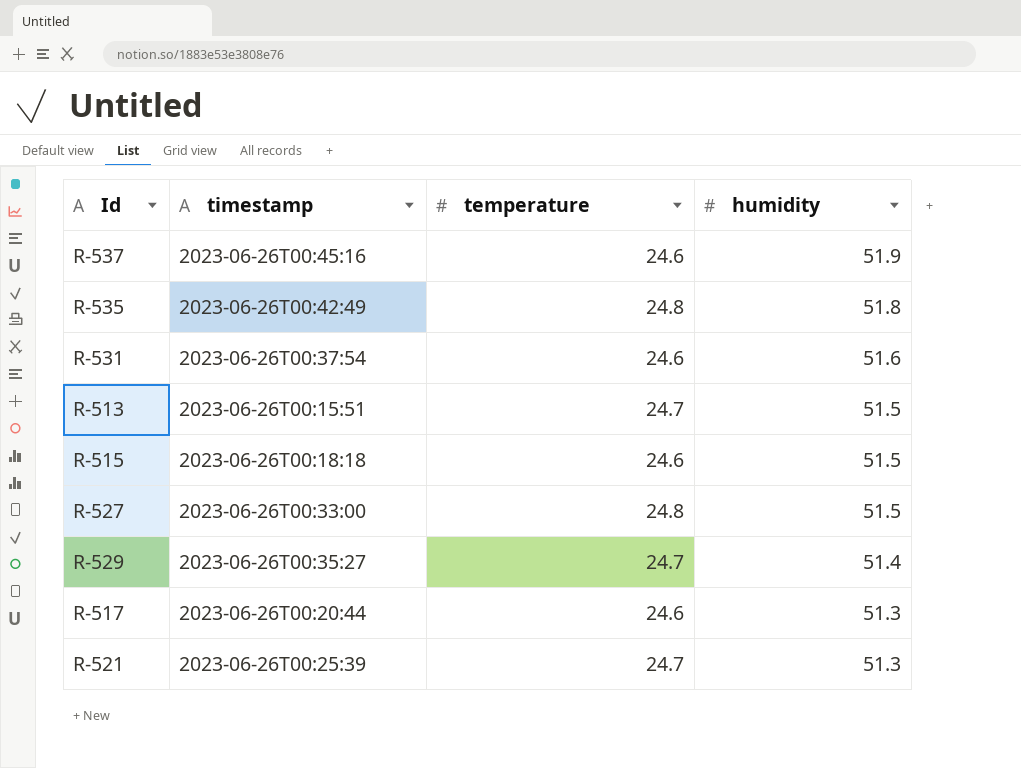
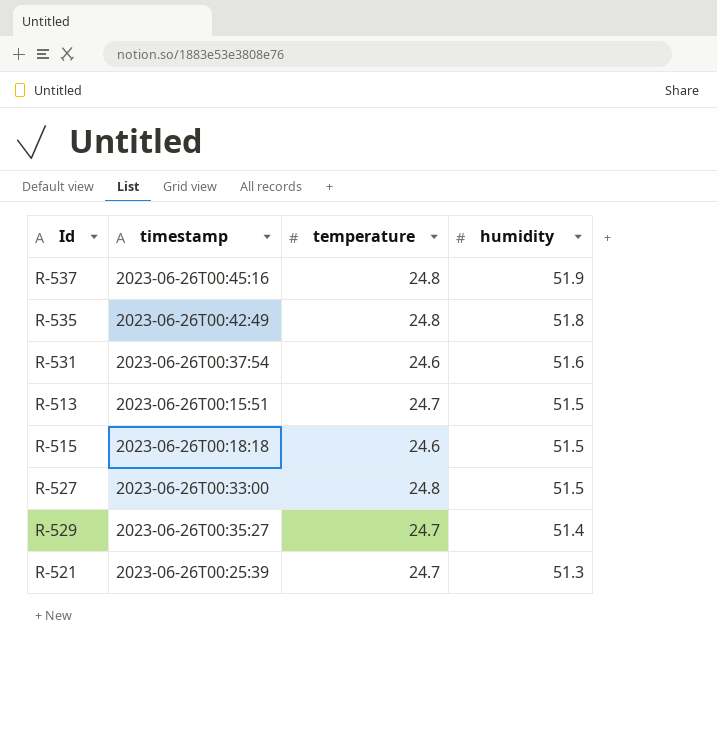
row R-517: 2023-06-26T00:20:44 | 24.6 | 51.3 -> none
R-537 | temperature: 24.6 -> 24.8

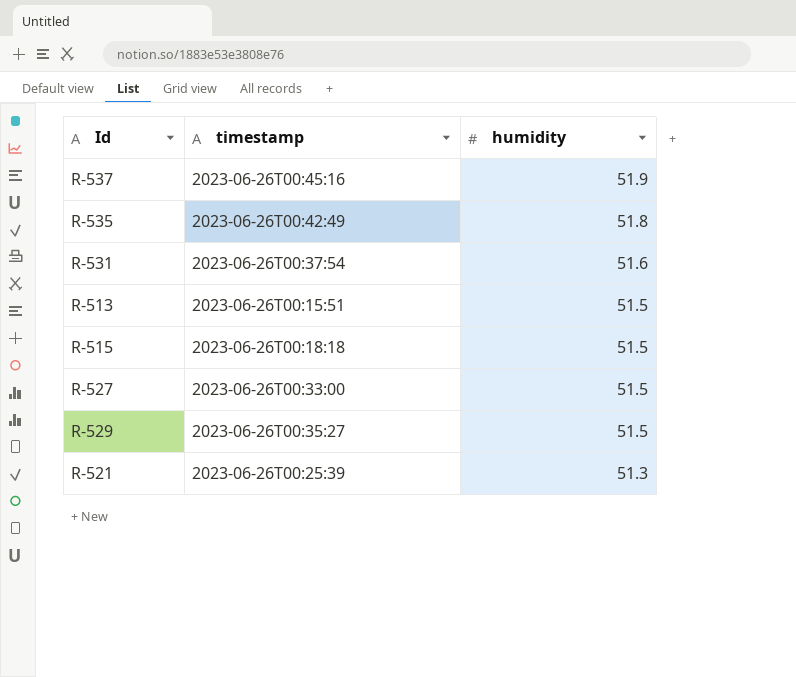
column temperature | position: 3 -> none
R-529 | humidity: 51.4 -> 51.5

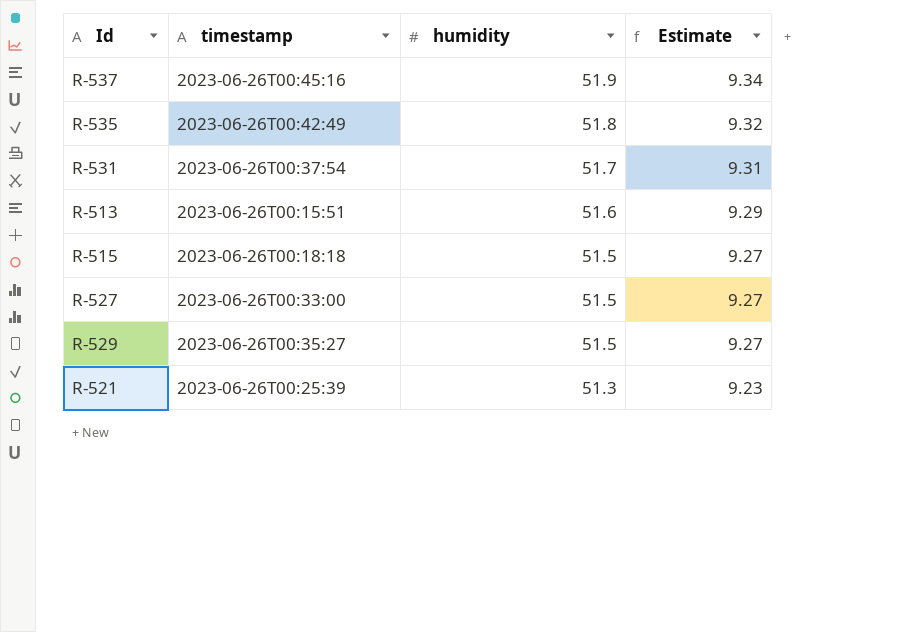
column Estimate | formula: none -> [humidity] * 0.18
R-531 | humidity: 51.6 -> 51.7
R-513 | humidity: 51.5 -> 51.6

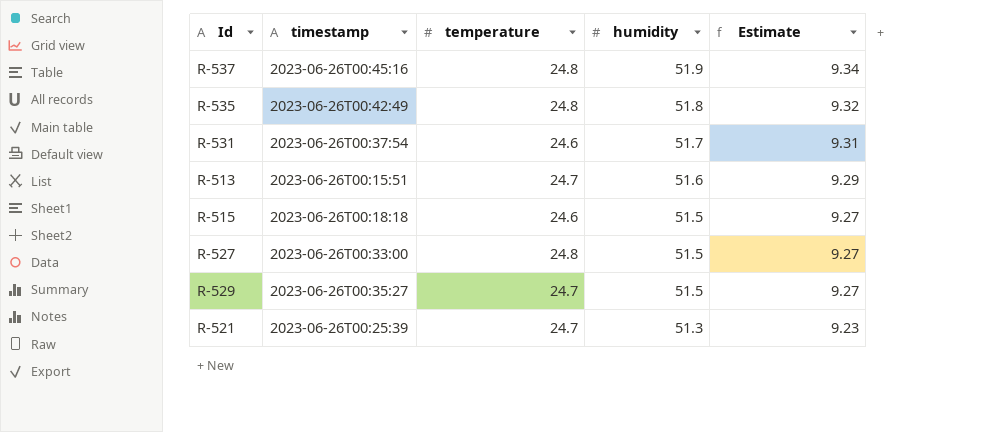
column temperature | position: none -> 3

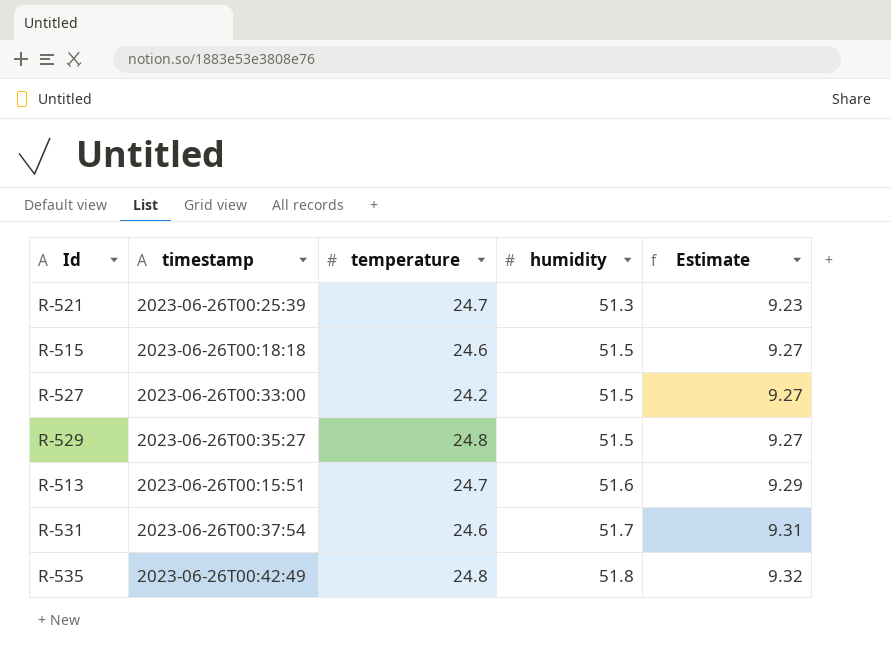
row order: humidity descending -> humidity ascending
row R-537: 2023-06-26T00:45:16 | 24.8 | 51.9 | 9.34 -> none
R-527 | temperature: 24.8 -> 24.2
R-529 | temperature: 24.7 -> 24.8

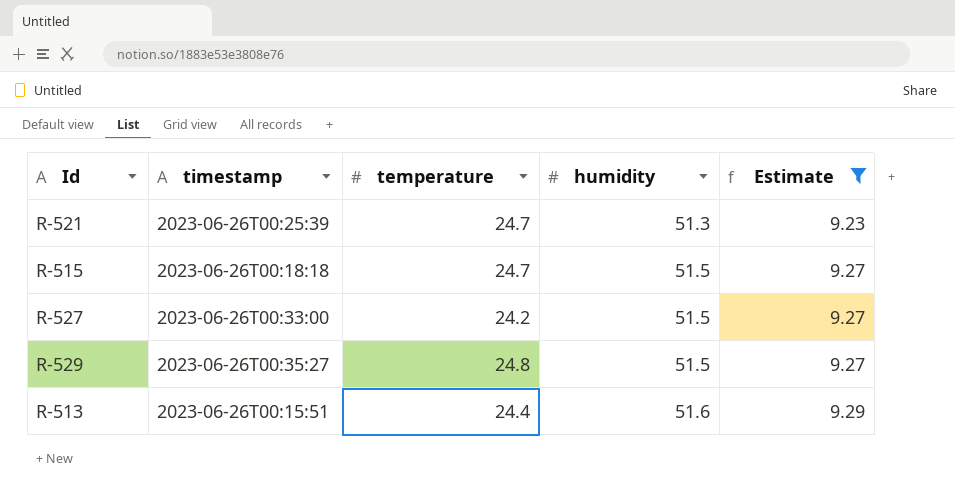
filter: none -> Estimate <= 9.29
R-515 | temperature: 24.6 -> 24.7
R-513 | temperature: 24.7 -> 24.4

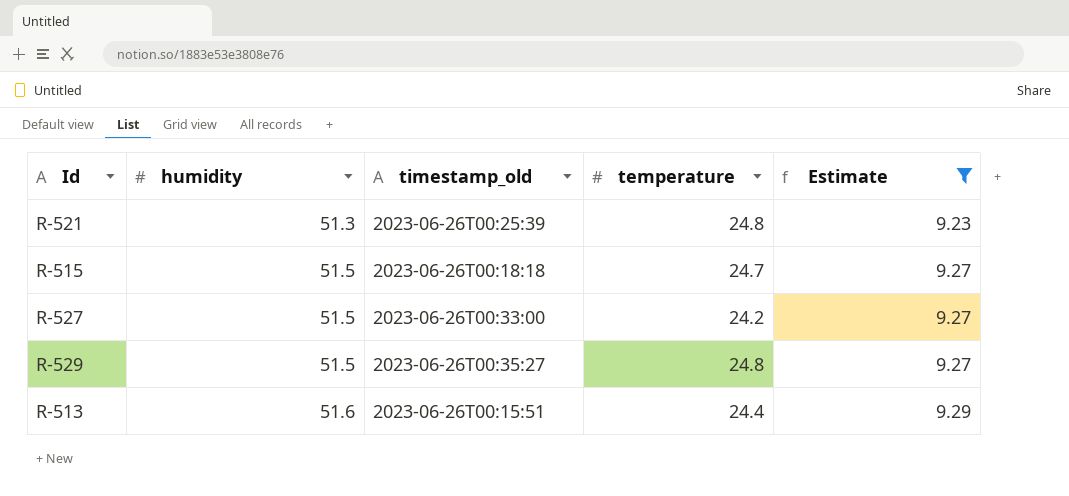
column humidity | position: 4 -> 2
column name: timestamp -> timestamp_old
R-521 | temperature: 24.7 -> 24.8

